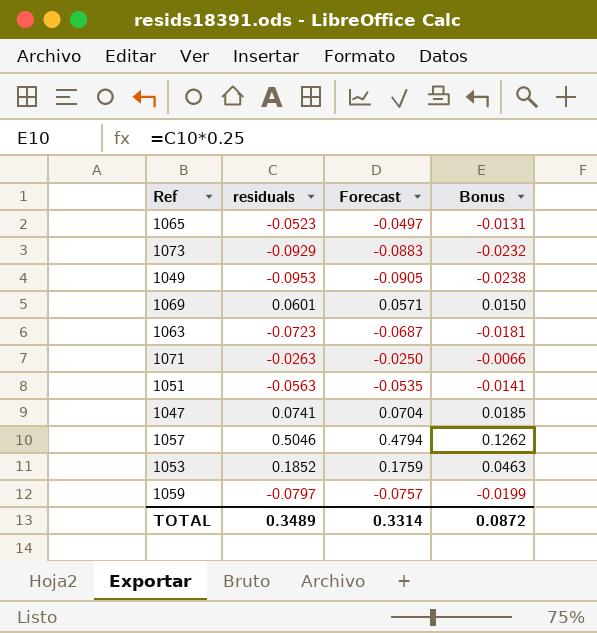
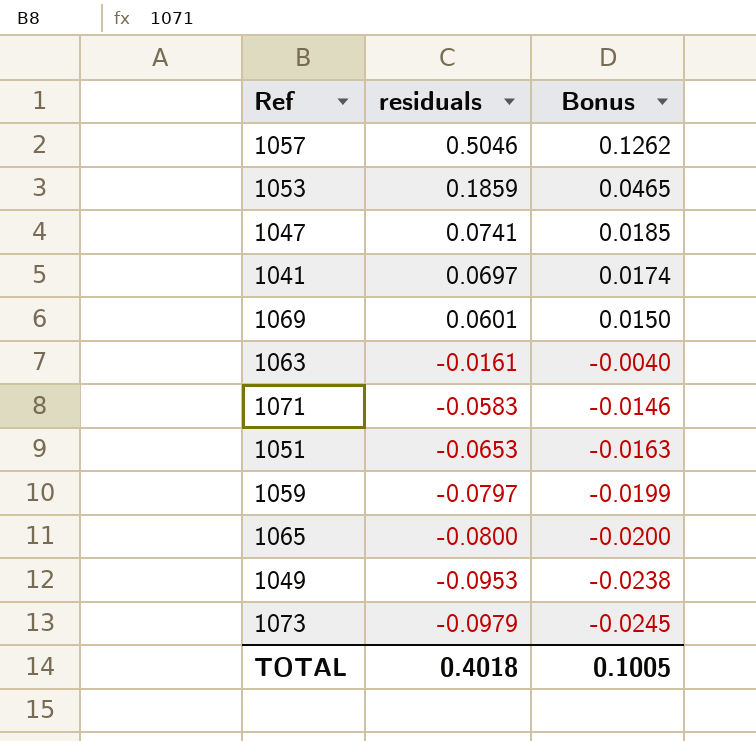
row order: none -> residuals descending
column Forecast | formula: [residuals] * 0.95 -> none
1053 | residuals: 0.1852 -> 0.1859
1053 | Bonus: 0.0463 -> 0.0465
row 1041: none -> 0.0697 | 0.0174
1063 | residuals: -0.0723 -> -0.0161
1063 | Bonus: -0.0181 -> -0.0040
1071 | residuals: -0.0263 -> -0.0583
1071 | Bonus: -0.0066 -> -0.0146
1051 | residuals: -0.0563 -> -0.0653
1051 | Bonus: -0.0141 -> -0.0163
1065 | residuals: -0.0523 -> -0.0800
1065 | Bonus: -0.0131 -> -0.0200
1073 | residuals: -0.0929 -> -0.0979
1073 | Bonus: -0.0232 -> -0.0245
TOTAL | residuals: 0.3489 -> 0.4018
TOTAL | Bonus: 0.0872 -> 0.1005

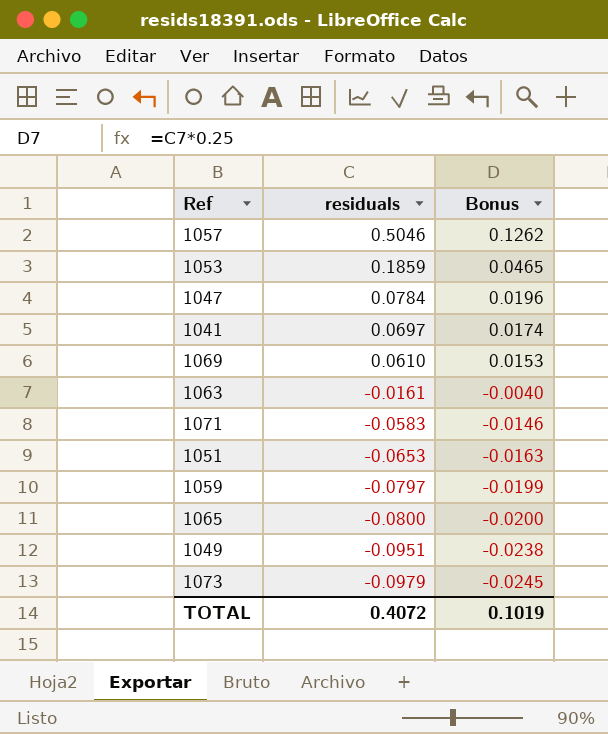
1047 | residuals: 0.0741 -> 0.0784
1047 | Bonus: 0.0185 -> 0.0196
1069 | residuals: 0.0601 -> 0.0610
1069 | Bonus: 0.0150 -> 0.0153
1049 | residuals: -0.0953 -> -0.0951
TOTAL | residuals: 0.4018 -> 0.4072
TOTAL | Bonus: 0.1005 -> 0.1019

